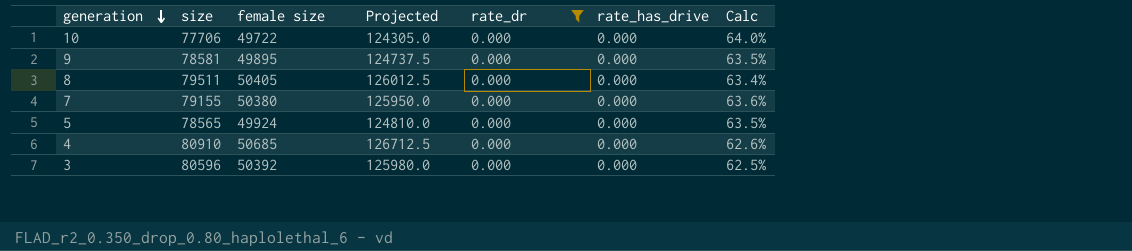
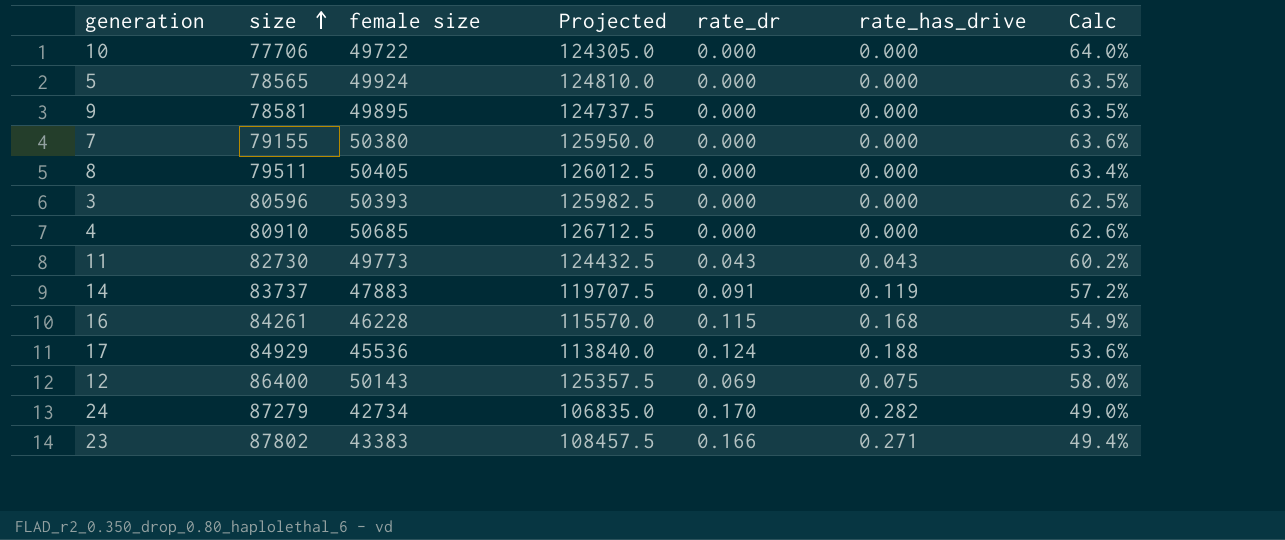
filter: rate_dr = 0.000 -> none
row order: generation descending -> size ascending
3 | female size: 50392 -> 50393
3 | Projected: 125980.0 -> 125982.5

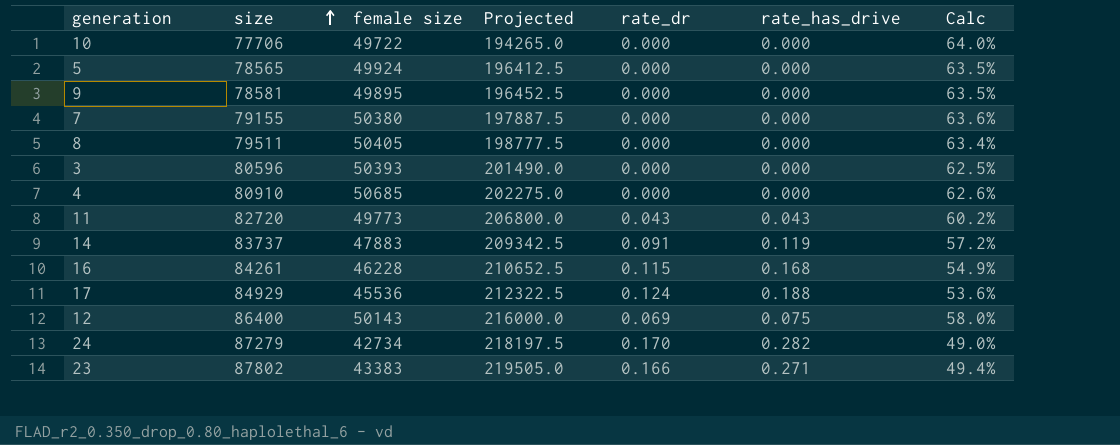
column Projected | formula: [female size] * 2.5 -> [size] * 2.5
11 | size: 82730 -> 82720

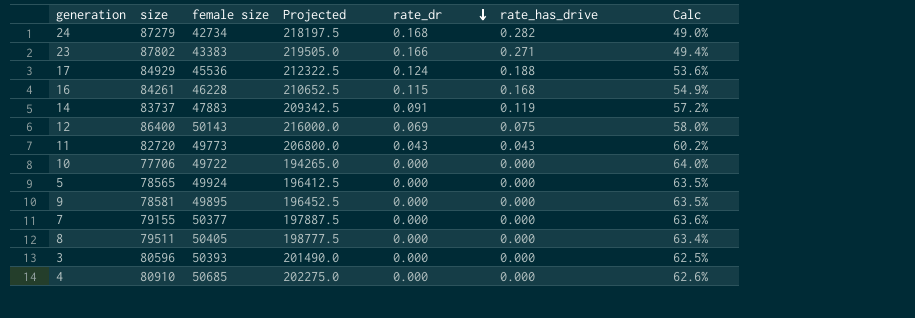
row order: size ascending -> rate_dr descending
24 | rate_dr: 0.170 -> 0.168
7 | female size: 50380 -> 50377

